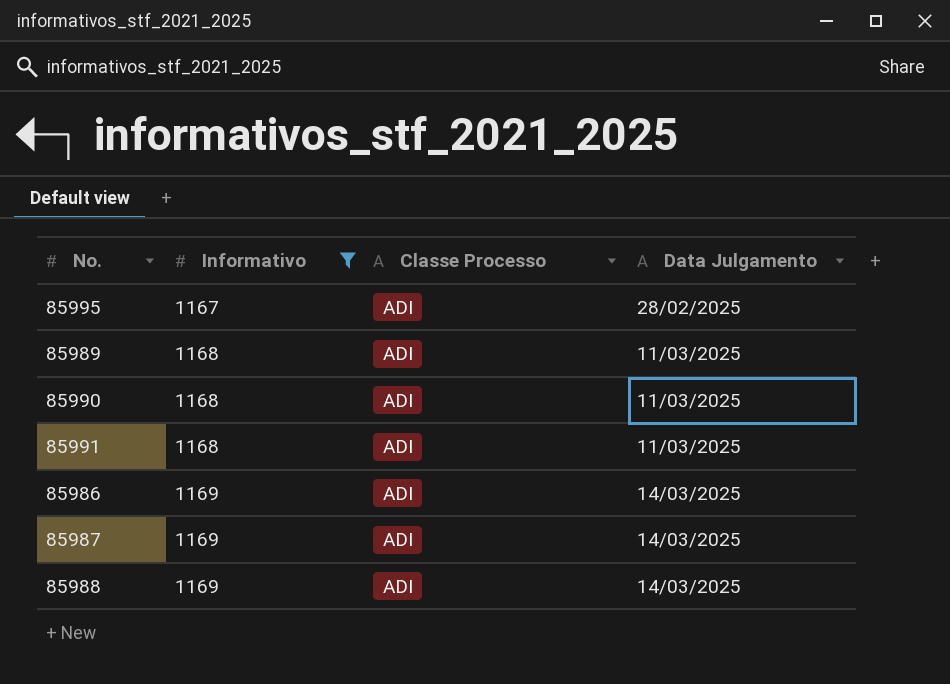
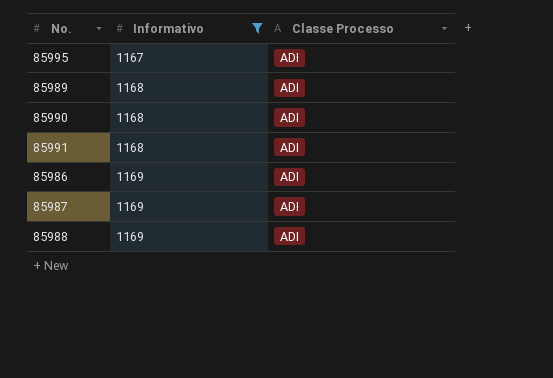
column Data Julgamento | position: 4 -> none

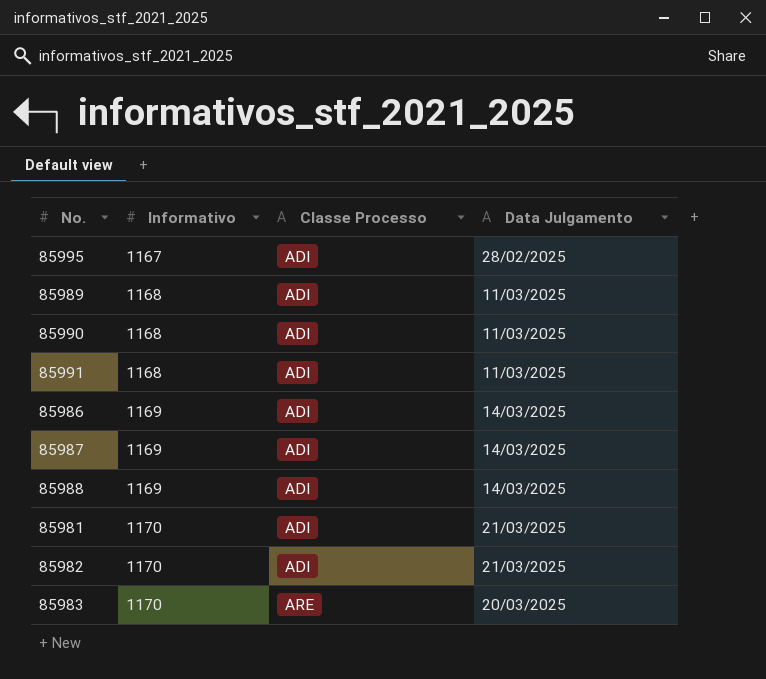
filter: Informativo != 1170 -> none
column Data Julgamento | position: none -> 4

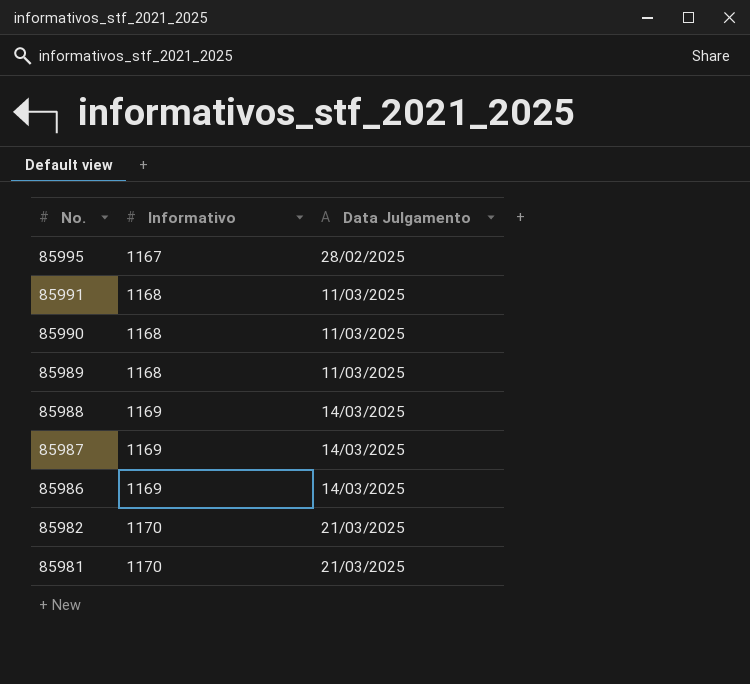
row order: Informativo ascending -> No. descending
column Classe Processo | position: 3 -> none
row 85983: 1170 | ARE | 20/03/2025 -> none

